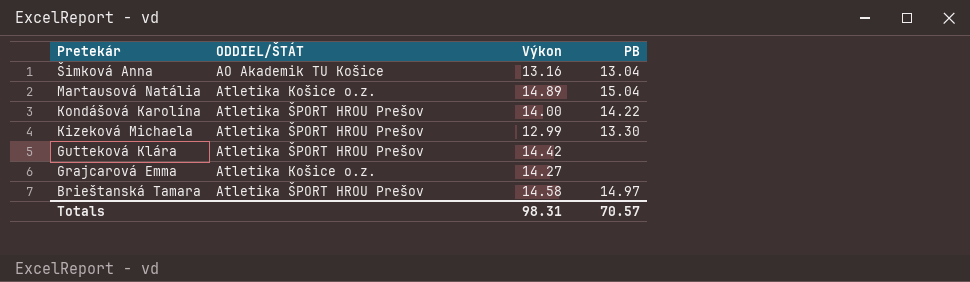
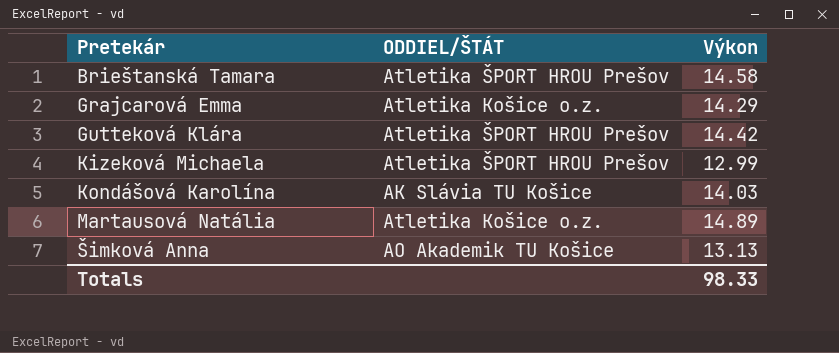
row order: Pretekár descending -> Pretekár ascending
column PB | position: 4 -> none
Grajcarová Emma | Výkon: 14.27 -> 14.29
Kondášová Karolína | ODDIEL/ŠTÁT: Atletika ŠPORT HROU Prešov -> AK Slávia TU Košice
Kondášová Karolína | Výkon: 14.00 -> 14.03
Šimková Anna | Výkon: 13.16 -> 13.13
Totals | Výkon: 98.31 -> 98.33

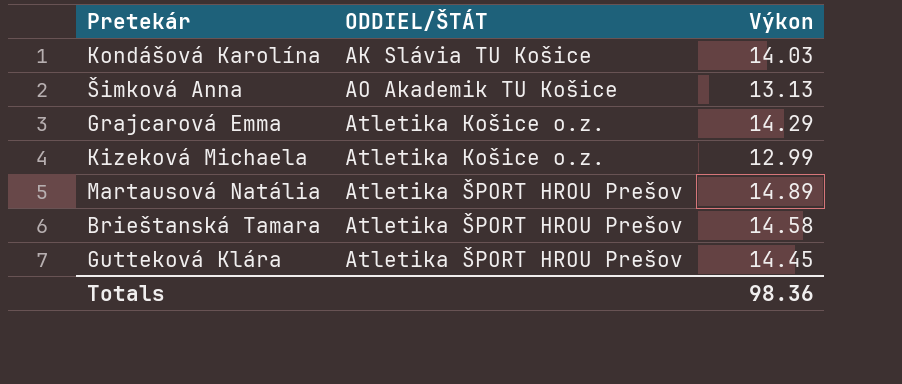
row order: Pretekár ascending -> ODDIEL/ŠTÁT ascending
Kizeková Michaela | ODDIEL/ŠTÁT: Atletika ŠPORT HROU Prešov -> Atletika Košice o.z.
Martausová Natália | ODDIEL/ŠTÁT: Atletika Košice o.z. -> Atletika ŠPORT HROU Prešov
Gutteková Klára | Výkon: 14.42 -> 14.45
Totals | Výkon: 98.33 -> 98.36

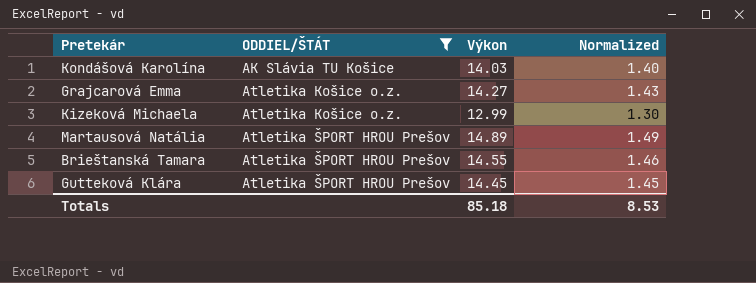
filter: none -> ODDIEL/ŠTÁT != AO Akademik TU Košice
column Normalized | formula: none -> [Výkon] * 0.1
Grajcarová Emma | Výkon: 14.29 -> 14.27
Brieštanská Tamara | Výkon: 14.58 -> 14.55
Totals | Výkon: 98.36 -> 85.18

